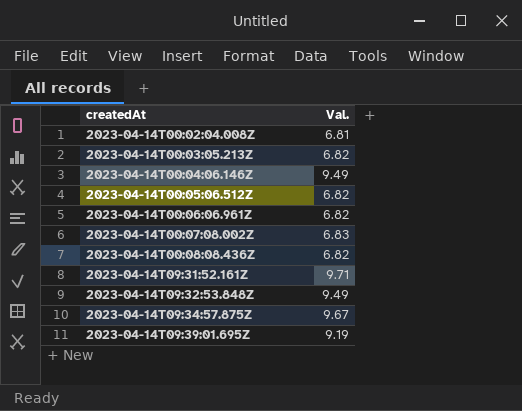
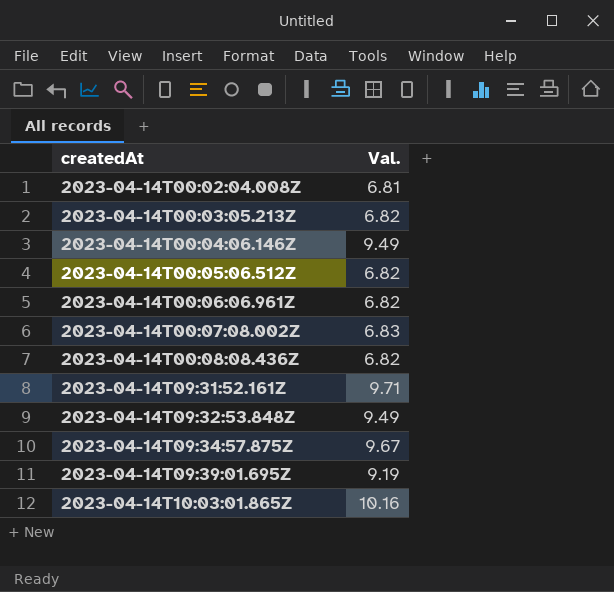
row 2023-04-14T10:03:01.865Z: none -> 10.16

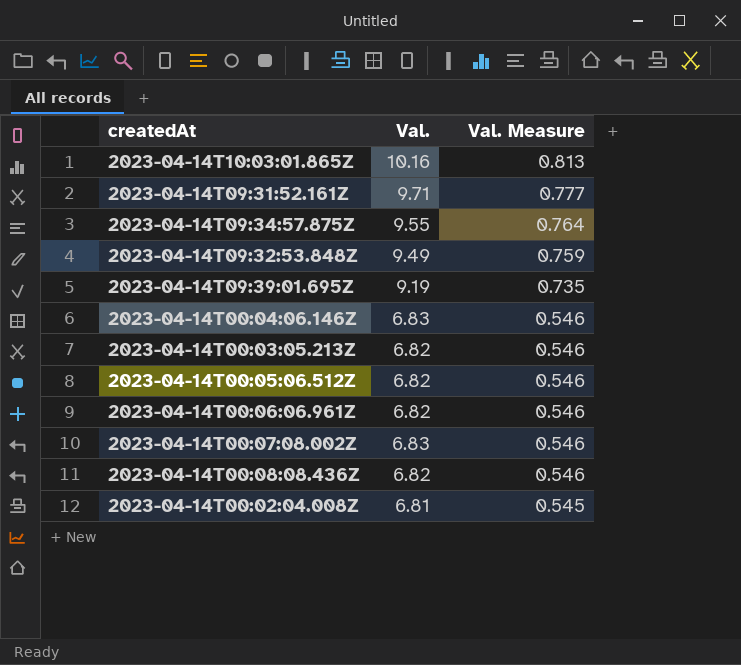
row order: createdAt ascending -> Val. Measure descending
column Val. Measure | formula: none -> [Val.] * 0.08
2023-04-14T09:34:57.875Z | Val.: 9.67 -> 9.55
2023-04-14T00:04:06.146Z | Val.: 9.49 -> 6.83

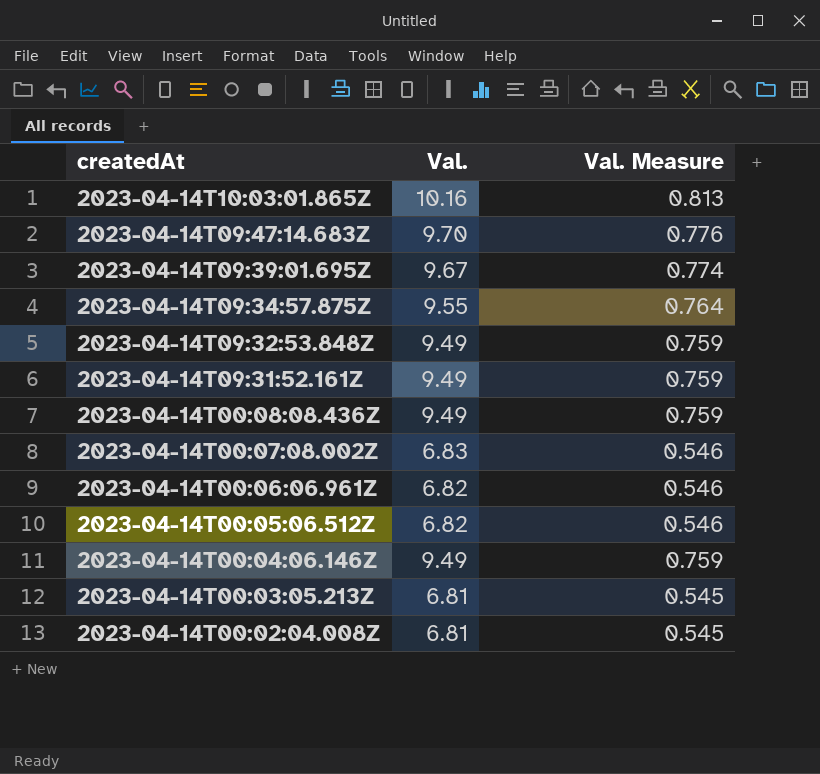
row order: Val. Measure descending -> createdAt descending
row 2023-04-14T09:47:14.683Z: none -> 9.70 | 0.776
2023-04-14T09:39:01.695Z | Val.: 9.19 -> 9.67
2023-04-14T09:39:01.695Z | Val. Measure: 0.735 -> 0.774
2023-04-14T09:31:52.161Z | Val.: 9.71 -> 9.49
2023-04-14T09:31:52.161Z | Val. Measure: 0.777 -> 0.759
2023-04-14T00:08:08.436Z | Val.: 6.82 -> 9.49
2023-04-14T00:08:08.436Z | Val. Measure: 0.546 -> 0.759
2023-04-14T00:04:06.146Z | Val.: 6.83 -> 9.49
2023-04-14T00:04:06.146Z | Val. Measure: 0.546 -> 0.759
2023-04-14T00:03:05.213Z | Val.: 6.82 -> 6.81
2023-04-14T00:03:05.213Z | Val. Measure: 0.546 -> 0.545

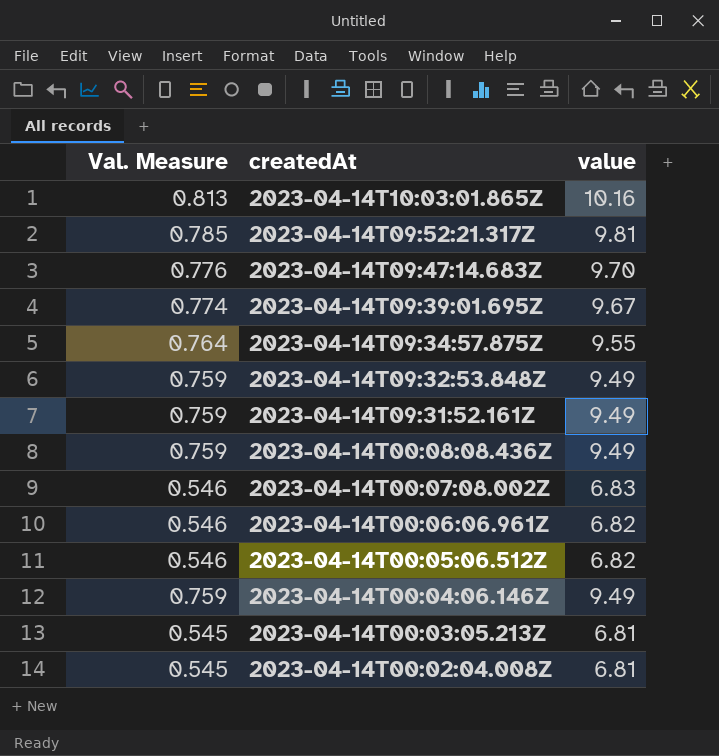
column Val. Measure | position: 3 -> 1
column name: Val. -> value
row 2023-04-14T09:52:21.317Z: none -> 0.785 | 9.81

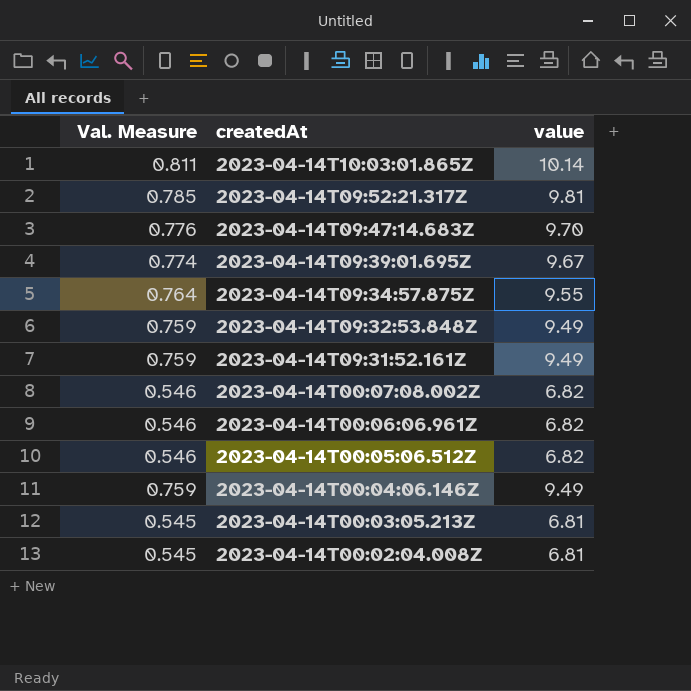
row 2023-04-14T00:08:08.436Z: 0.759 | 9.49 -> none
2023-04-14T10:03:01.865Z | Val. Measure: 0.813 -> 0.811
2023-04-14T10:03:01.865Z | value: 10.16 -> 10.14
2023-04-14T00:07:08.002Z | value: 6.83 -> 6.82

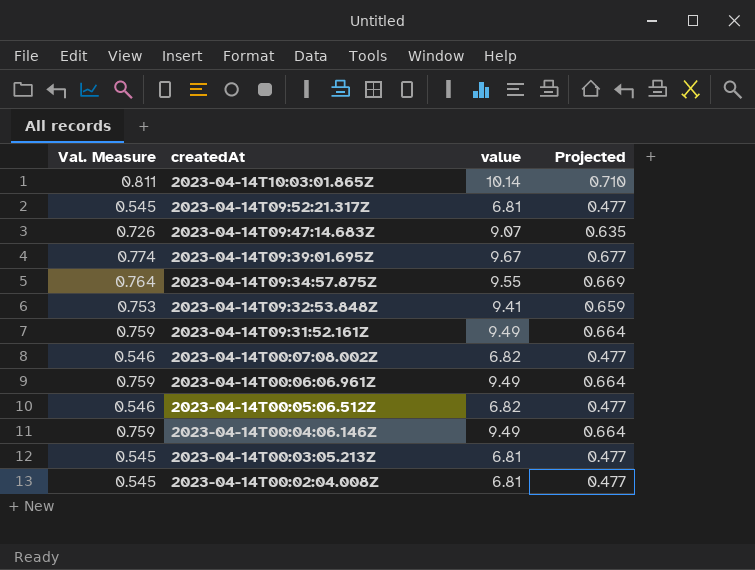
column Projected | formula: none -> [value] * 0.07
2023-04-14T09:52:21.317Z | Val. Measure: 0.785 -> 0.545
2023-04-14T09:52:21.317Z | value: 9.81 -> 6.81
2023-04-14T09:47:14.683Z | Val. Measure: 0.776 -> 0.726
2023-04-14T09:47:14.683Z | value: 9.70 -> 9.07
2023-04-14T09:32:53.848Z | Val. Measure: 0.759 -> 0.753
2023-04-14T09:32:53.848Z | value: 9.49 -> 9.41
2023-04-14T00:06:06.961Z | Val. Measure: 0.546 -> 0.759
2023-04-14T00:06:06.961Z | value: 6.82 -> 9.49

